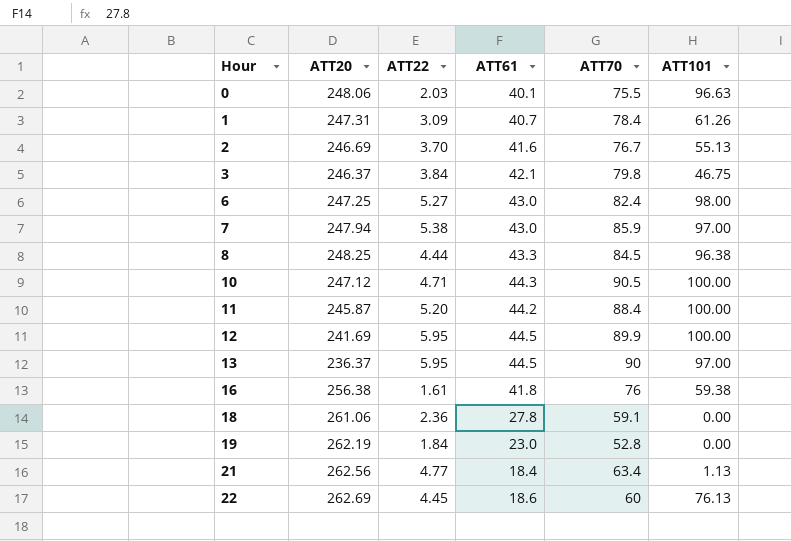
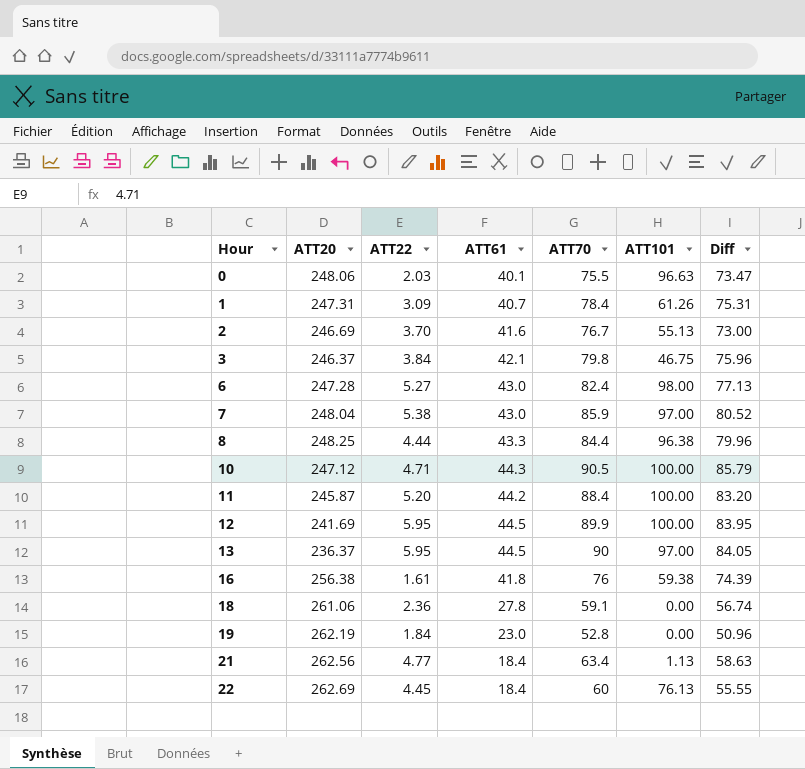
column Diff | formula: none -> [ATT70] - [ATT22]
6 | ATT20: 247.25 -> 247.28
7 | ATT20: 247.94 -> 248.04
8 | ATT70: 84.5 -> 84.4
22 | ATT61: 18.6 -> 18.4

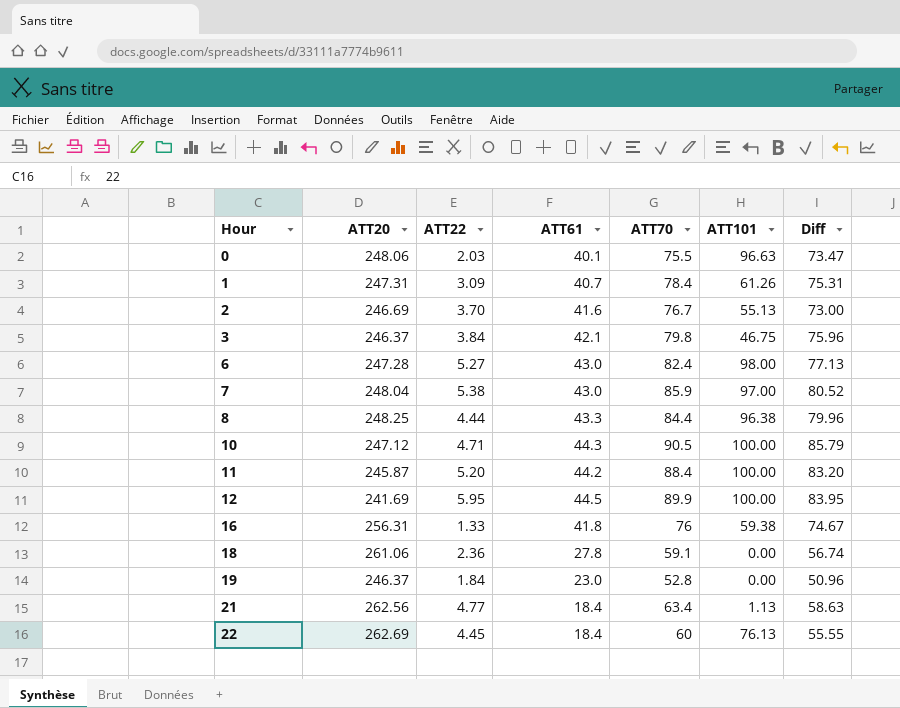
row 13: 236.37 | 5.95 | 44.5 | 90 | 97.00 | 84.05 -> none
16 | ATT20: 256.38 -> 256.31
16 | ATT22: 1.61 -> 1.33
16 | Diff: 74.39 -> 74.67
19 | ATT20: 262.19 -> 246.37

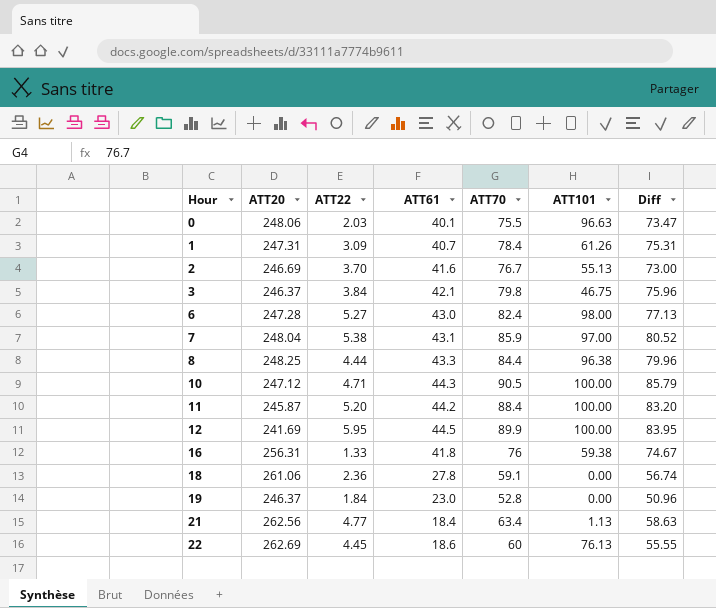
7 | ATT61: 43.0 -> 43.1
22 | ATT61: 18.4 -> 18.6

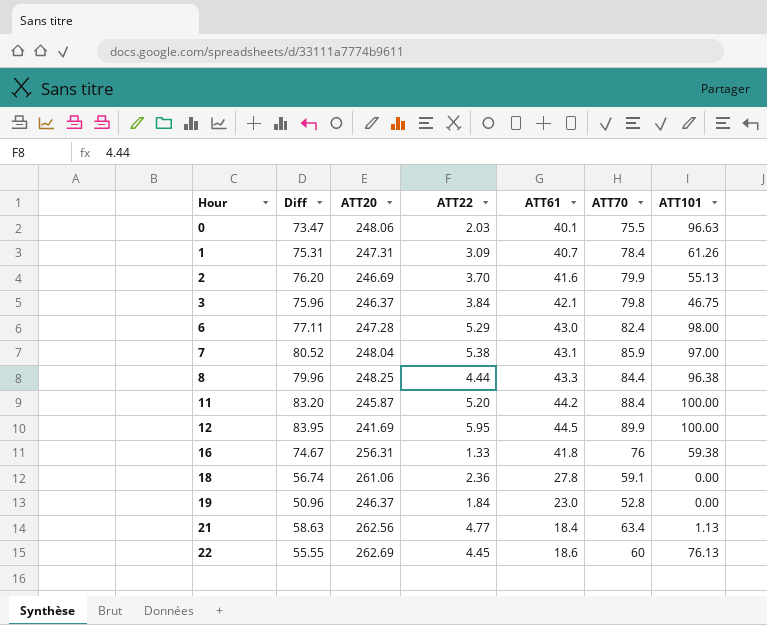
column Diff | position: 7 -> 2
row 10: 247.12 | 4.71 | 44.3 | 90.5 | 100.00 | 85.79 -> none
2 | Diff: 73.00 -> 76.20
2 | ATT70: 76.7 -> 79.9
6 | Diff: 77.13 -> 77.11
6 | ATT22: 5.27 -> 5.29

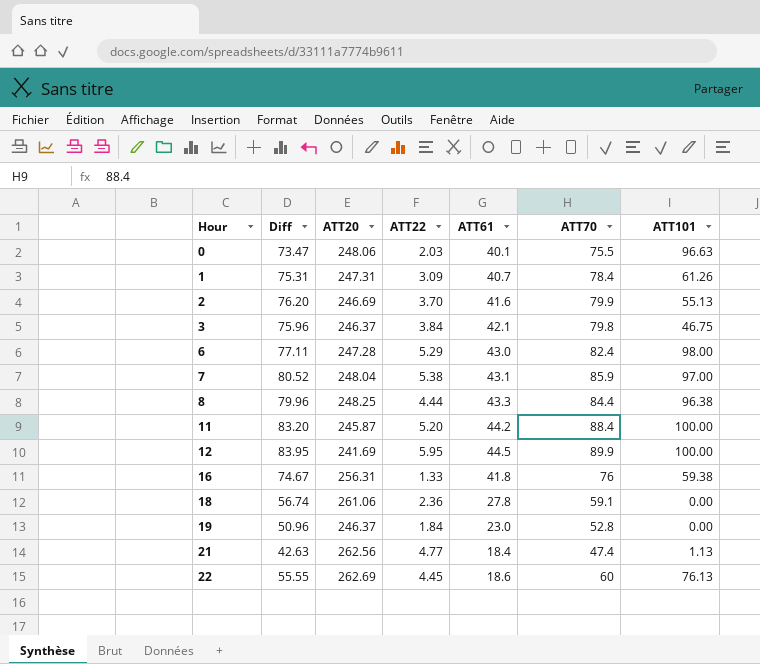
21 | Diff: 58.63 -> 42.63
21 | ATT70: 63.4 -> 47.4

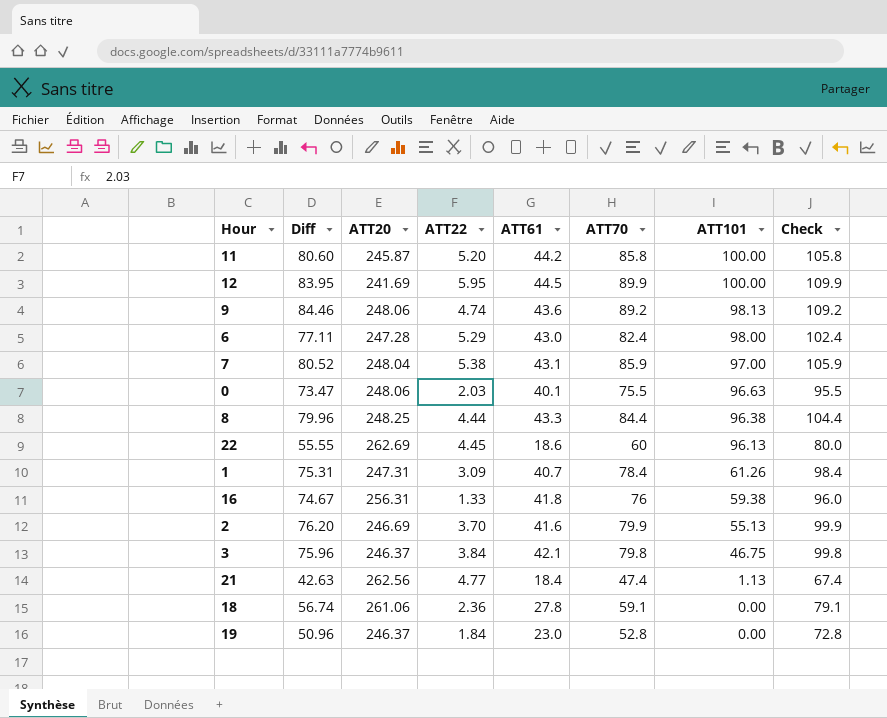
row order: Hour ascending -> ATT101 descending
column Check | formula: none -> [ATT70] + 20
11 | Diff: 83.20 -> 80.60
11 | ATT70: 88.4 -> 85.8
row 9: none -> 84.46 | 248.06 | 4.74 | 43.6 | 89.2 | 98.13 | 109.2
22 | ATT101: 76.13 -> 96.13

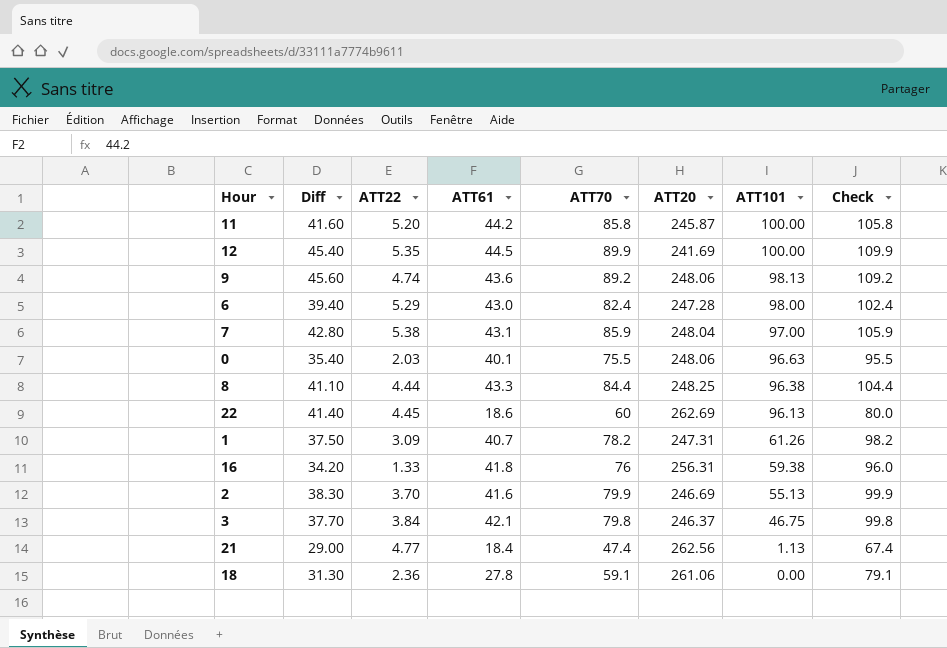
column Diff | formula: [ATT70] - [ATT22] -> [ATT70] - [ATT61]
column ATT20 | position: 3 -> 6
row 19: 50.96 | 246.37 | 1.84 | 23.0 | 52.8 | 0.00 | 72.8 -> none
12 | ATT22: 5.95 -> 5.35
1 | ATT70: 78.4 -> 78.2
1 | Check: 98.4 -> 98.2

